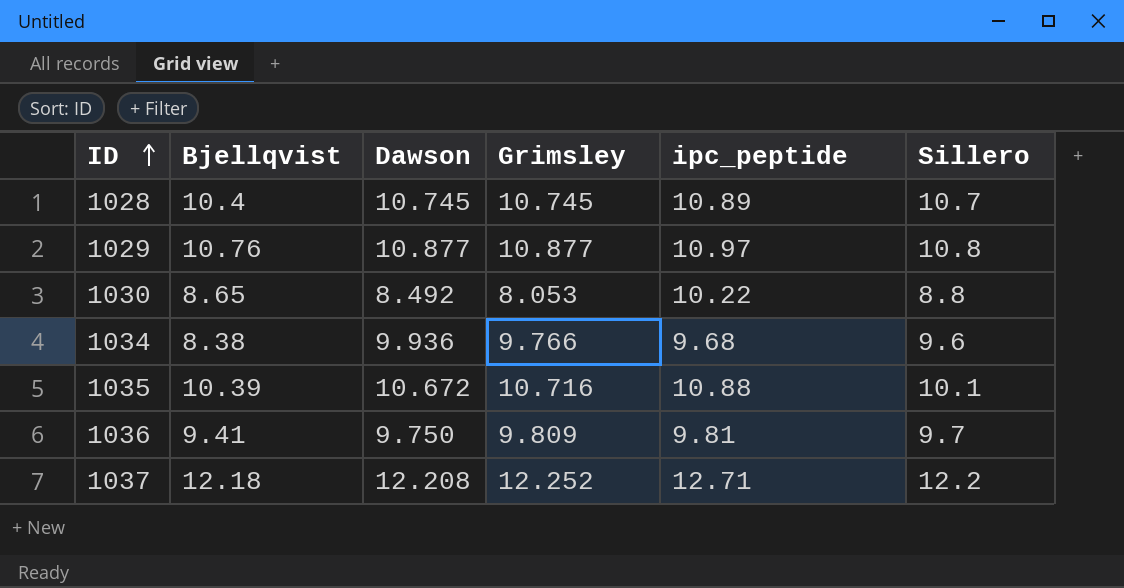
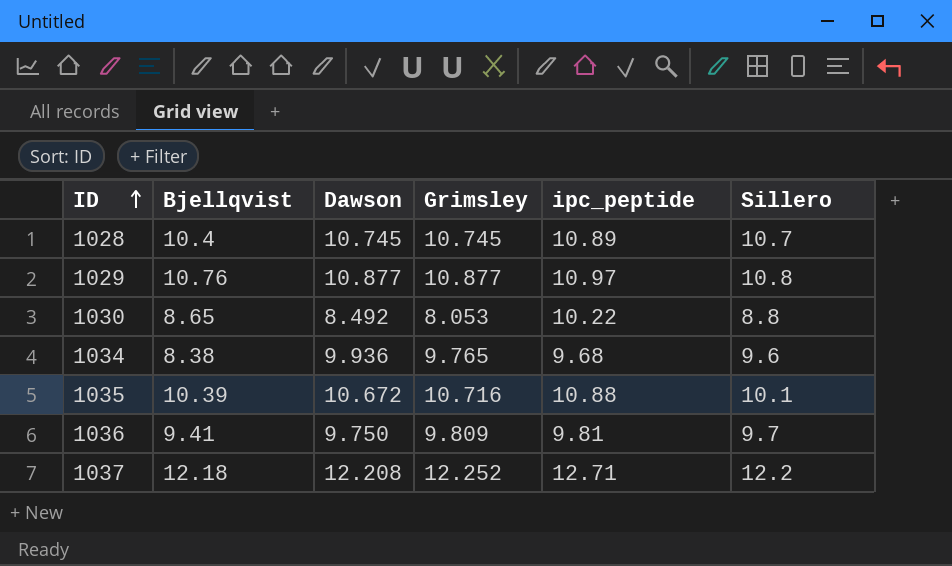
1034 | Grimsley: 9.766 -> 9.765

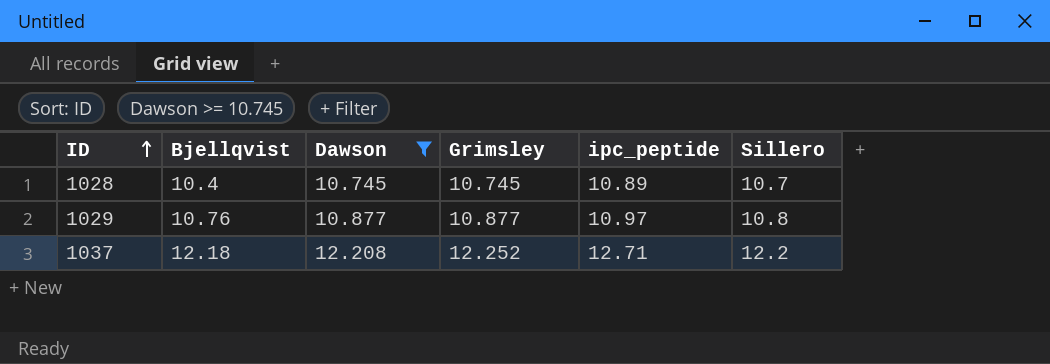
filter: none -> Dawson >= 10.745

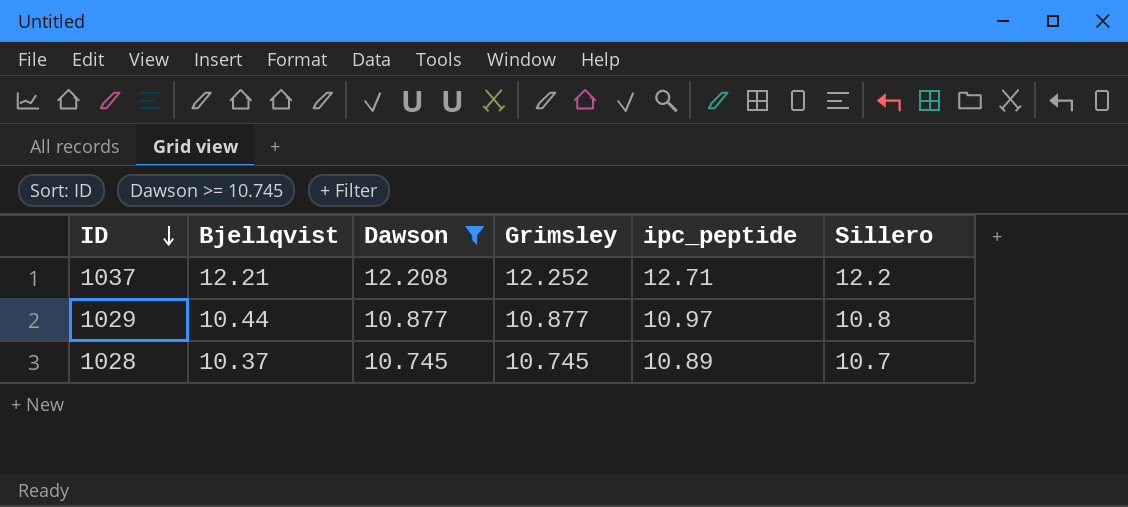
row order: ID ascending -> ID descending
1037 | Bjellqvist: 12.18 -> 12.21
1029 | Bjellqvist: 10.76 -> 10.44
1028 | Bjellqvist: 10.4 -> 10.37

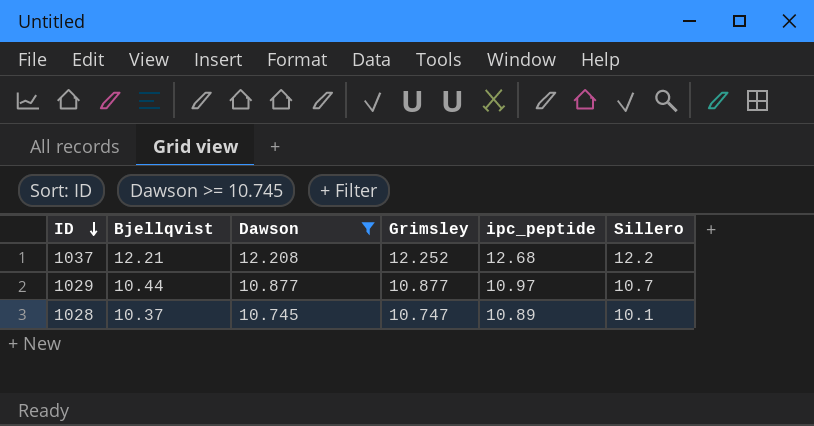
1037 | ipc_peptide: 12.71 -> 12.68
1029 | Sillero: 10.8 -> 10.7
1028 | Grimsley: 10.745 -> 10.747
1028 | Sillero: 10.7 -> 10.1

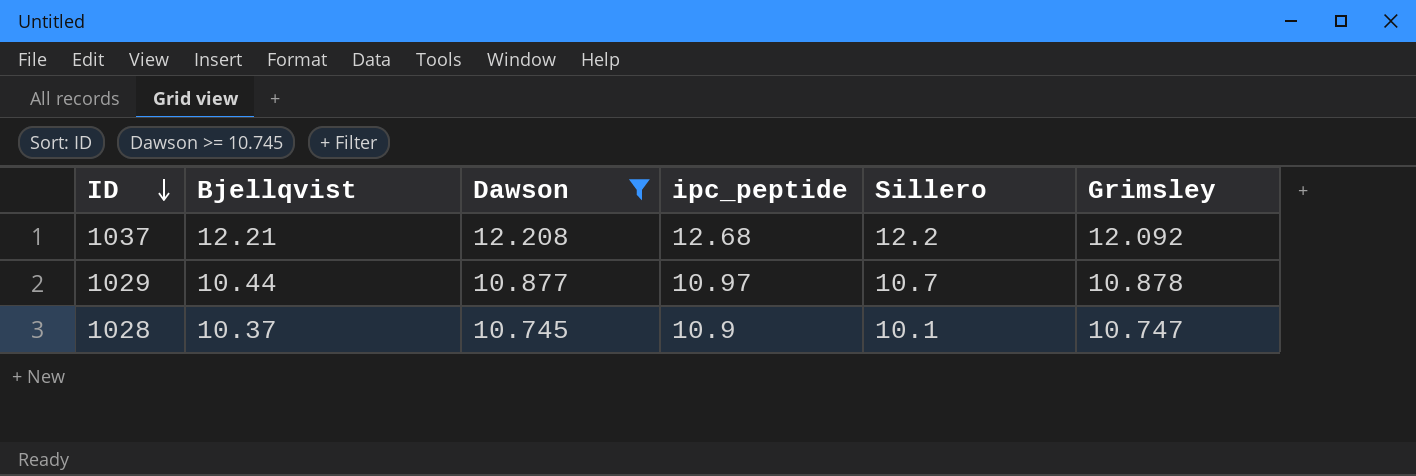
column Grimsley | position: 4 -> 6
1037 | Grimsley: 12.252 -> 12.092
1029 | Grimsley: 10.877 -> 10.878
1028 | ipc_peptide: 10.89 -> 10.9

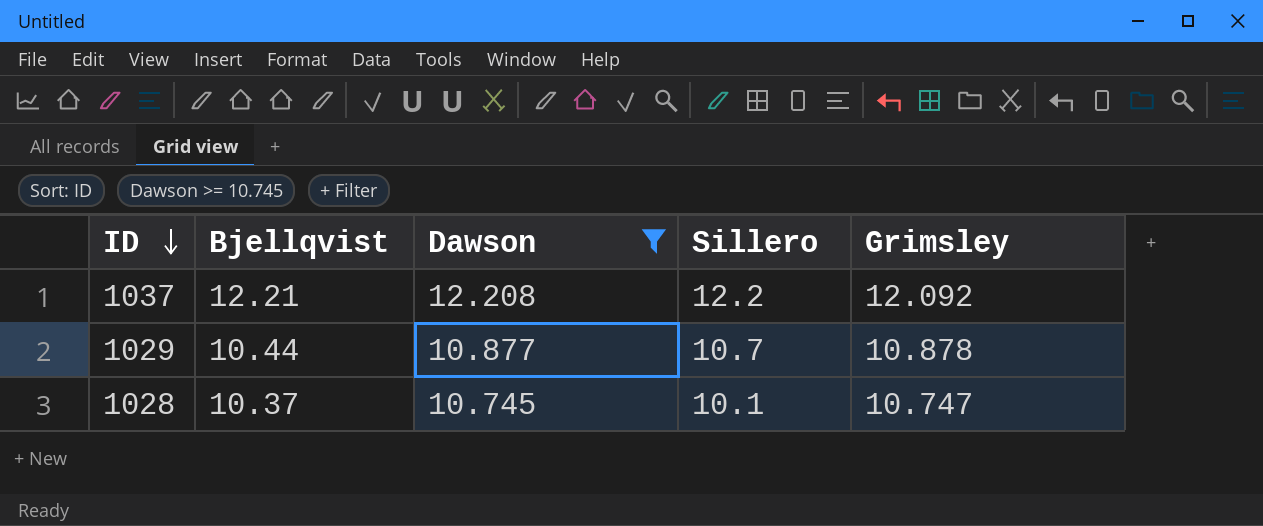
column ipc_peptide | position: 4 -> none

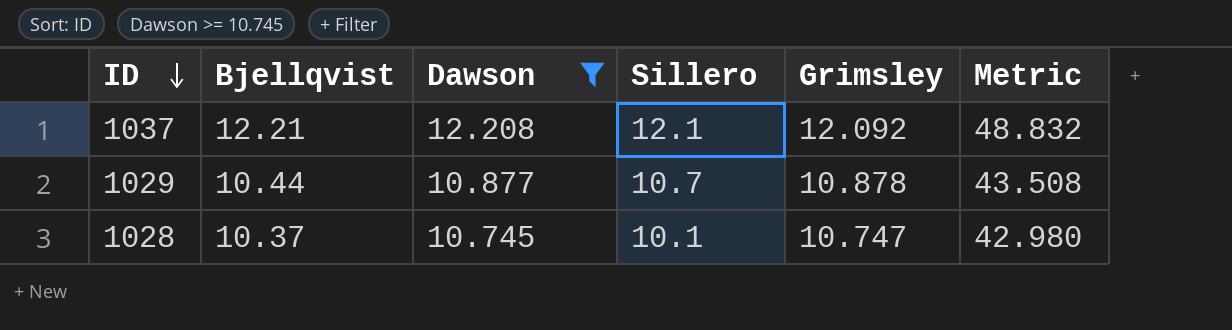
column Metric | formula: none -> [Dawson] * 4
1037 | Sillero: 12.2 -> 12.1

